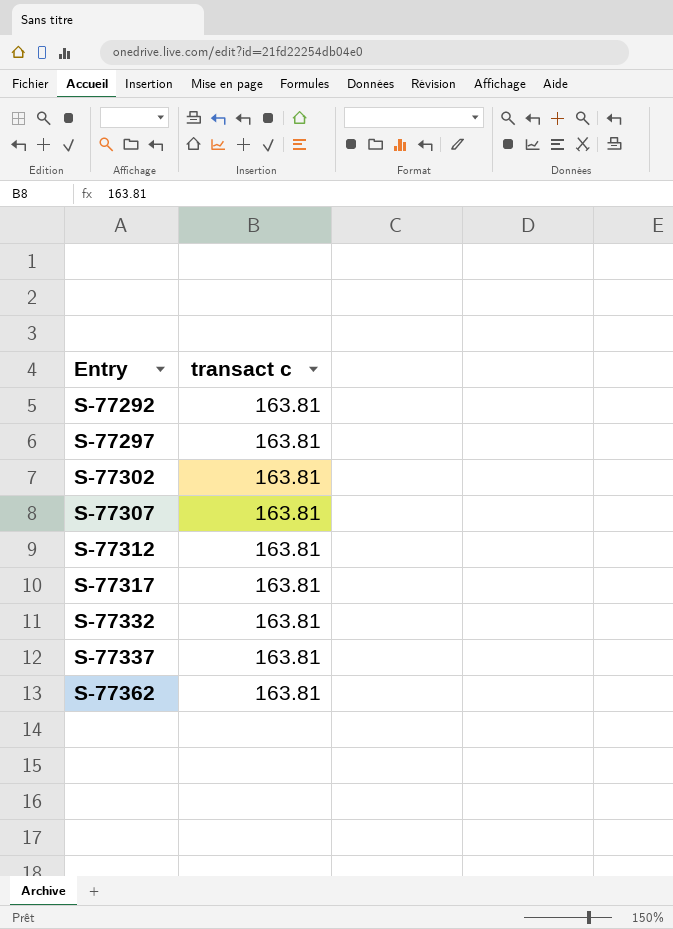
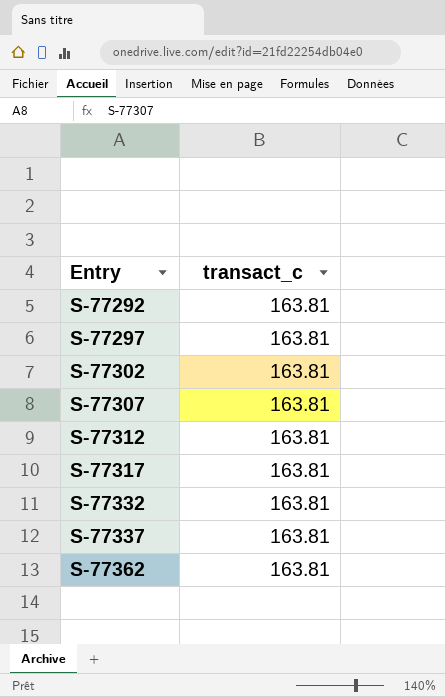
column name: transact c -> transact_c

